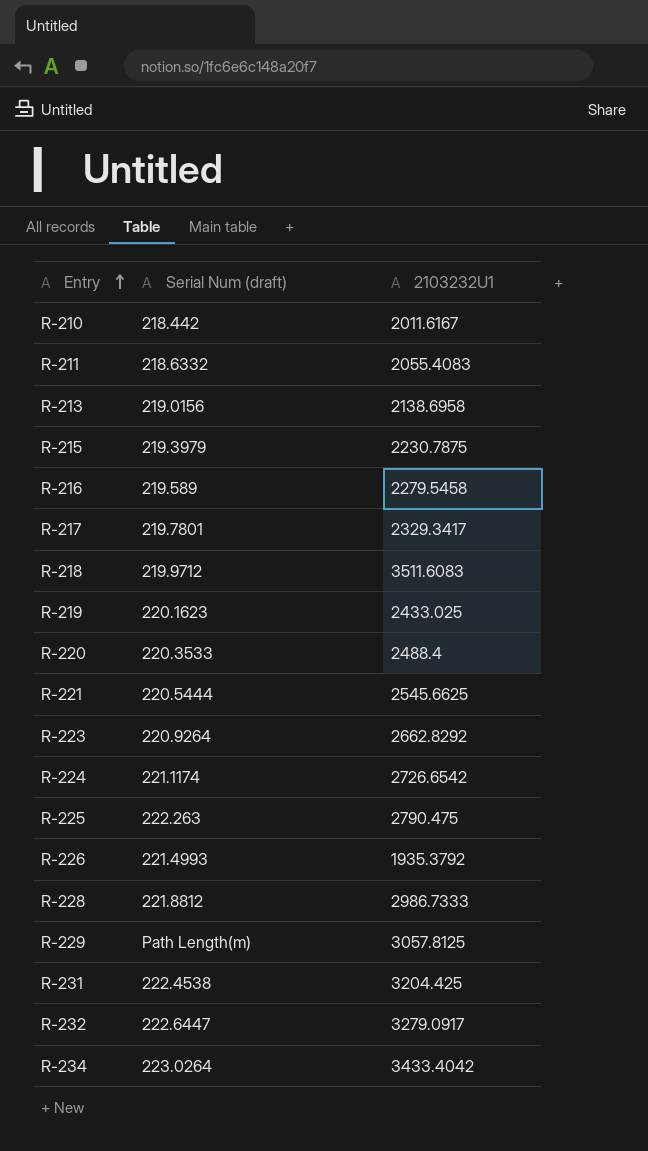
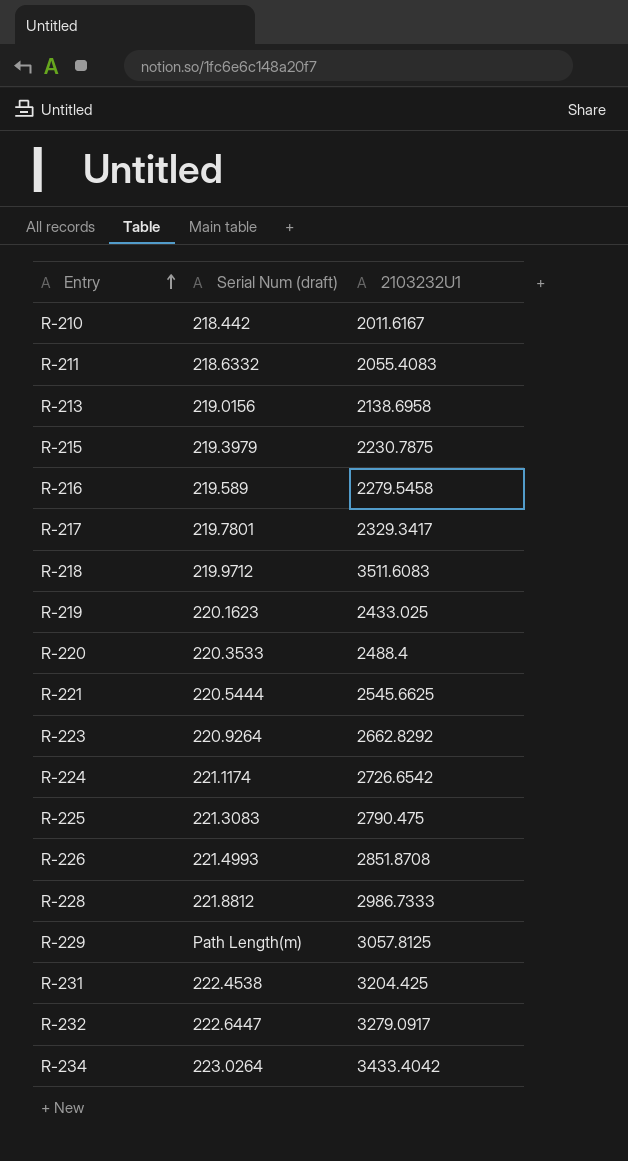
R-225 | Serial Num (draft): 222.263 -> 221.3083
R-226 | 2103232U1: 1935.3792 -> 2851.8708

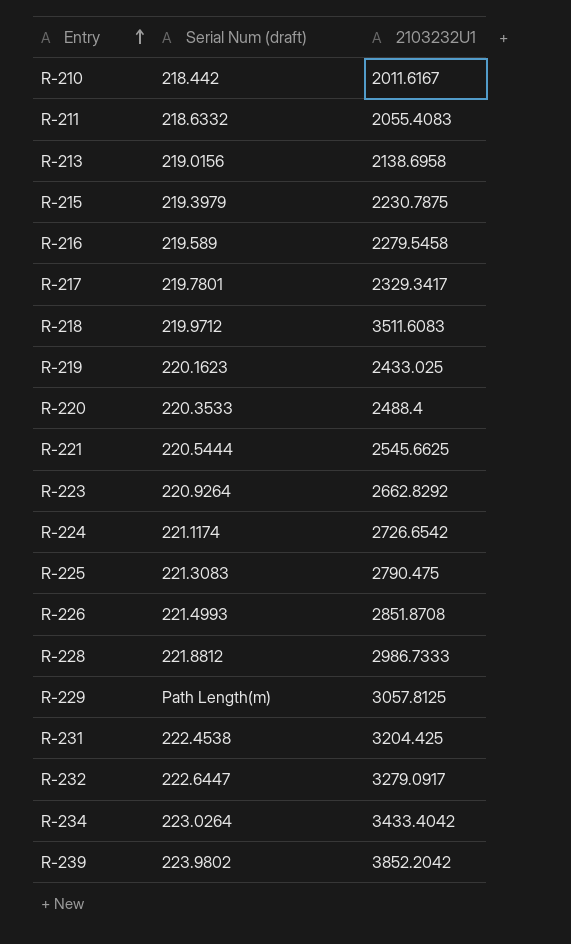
row R-239: none -> 223.9802 | 3852.2042

